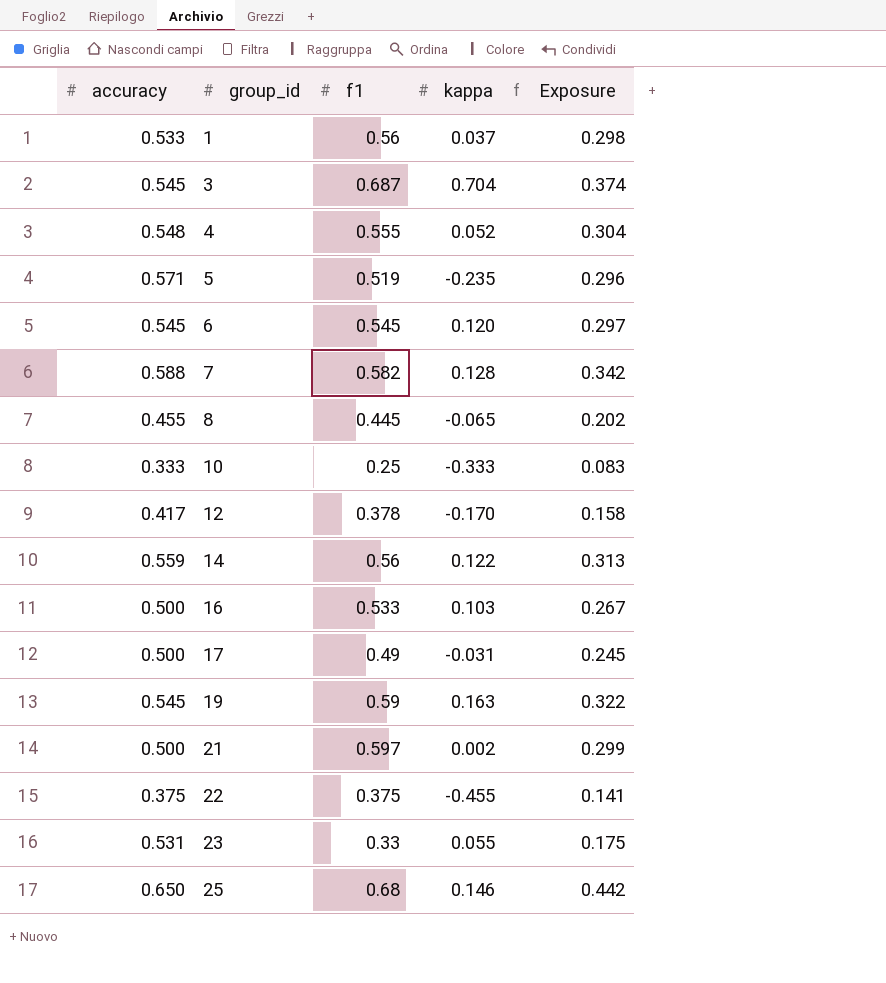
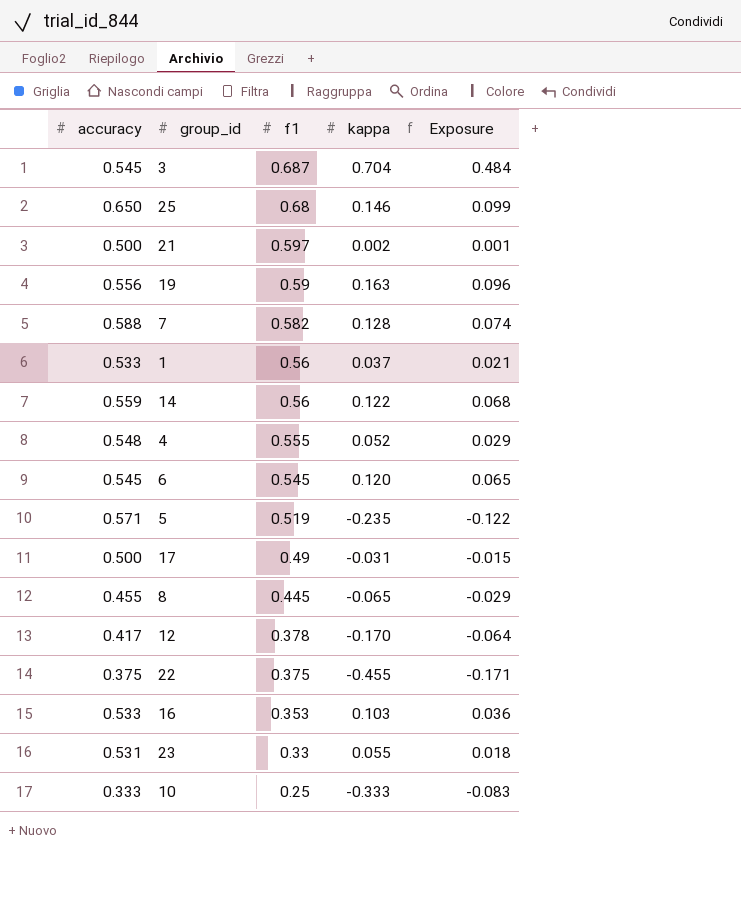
row order: group_id ascending -> f1 descending
column Exposure | formula: [accuracy] * [f1] -> [f1] * [kappa]
19 | accuracy: 0.545 -> 0.556
16 | accuracy: 0.500 -> 0.533
16 | f1: 0.533 -> 0.353

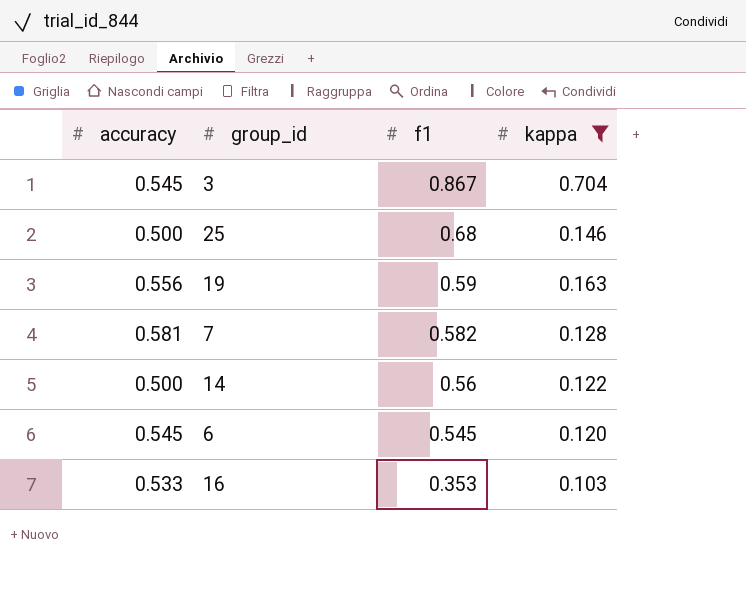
filter: none -> kappa >= 0.103
column Exposure | formula: [f1] * [kappa] -> none
3 | f1: 0.687 -> 0.867
25 | accuracy: 0.650 -> 0.500
7 | accuracy: 0.588 -> 0.581
14 | accuracy: 0.559 -> 0.500

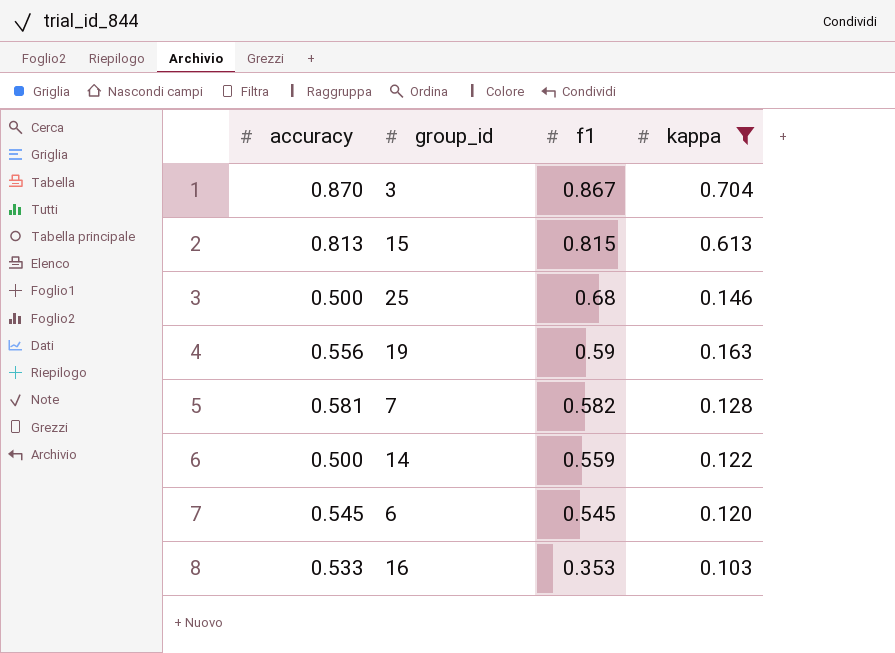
3 | accuracy: 0.545 -> 0.870
row 15: none -> 0.813 | 0.815 | 0.613
14 | f1: 0.56 -> 0.559

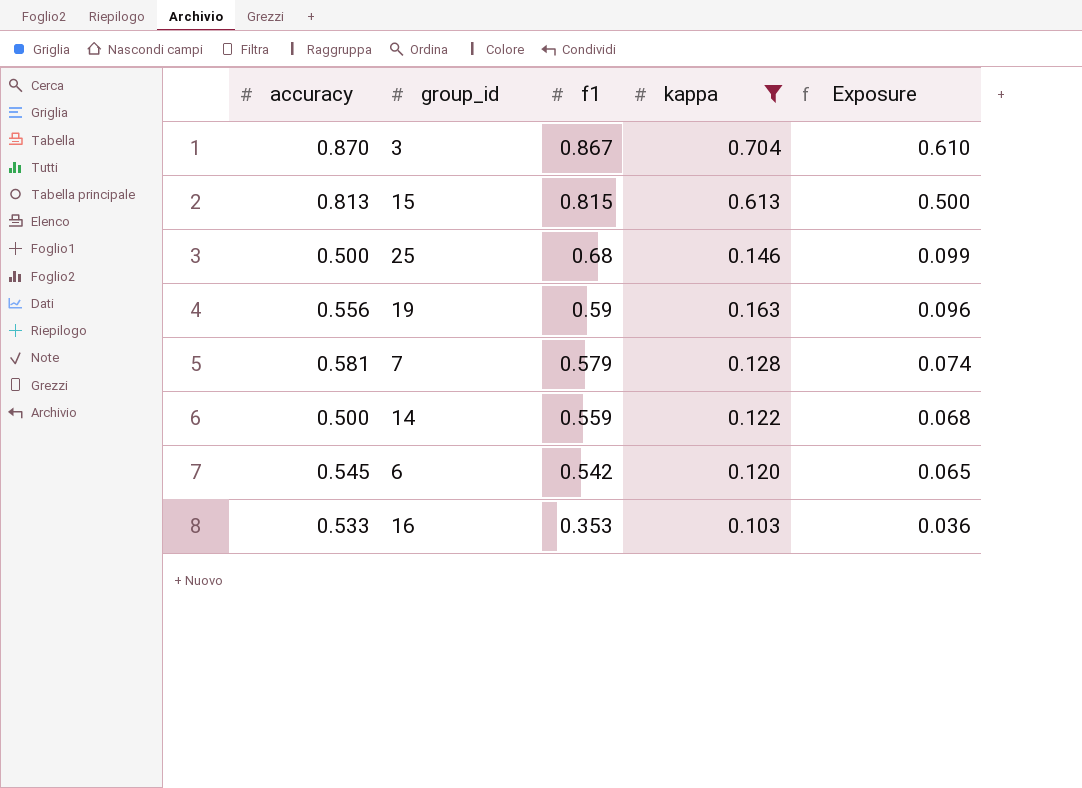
column Exposure | formula: none -> [f1] * [kappa]
7 | f1: 0.582 -> 0.579
6 | f1: 0.545 -> 0.542

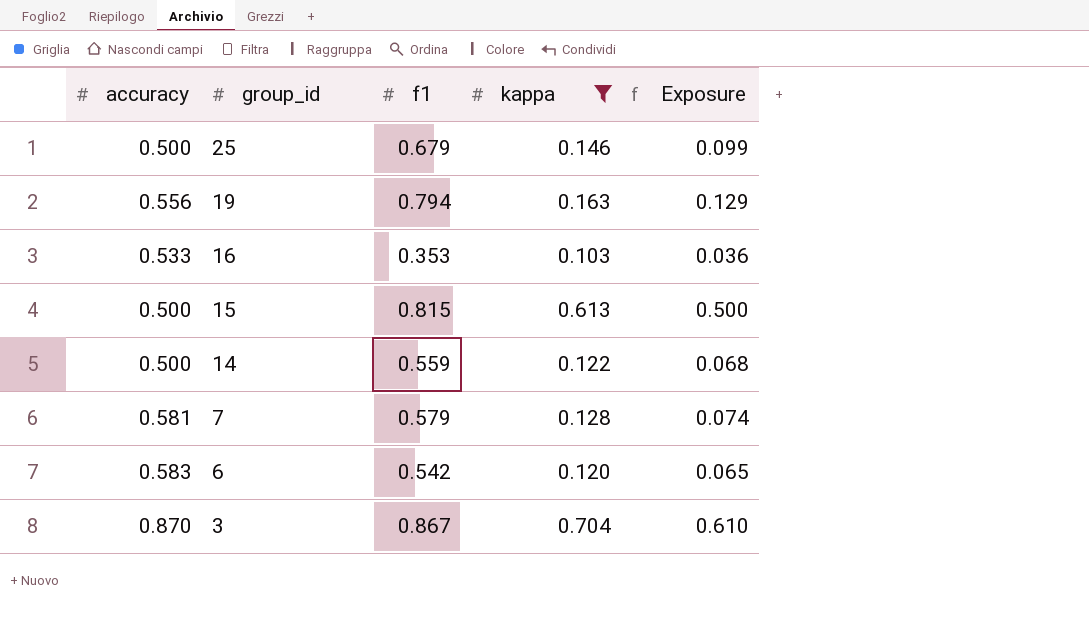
row order: f1 descending -> group_id descending
25 | f1: 0.68 -> 0.679
19 | f1: 0.59 -> 0.794
19 | Exposure: 0.096 -> 0.129
15 | accuracy: 0.813 -> 0.500
6 | accuracy: 0.545 -> 0.583

